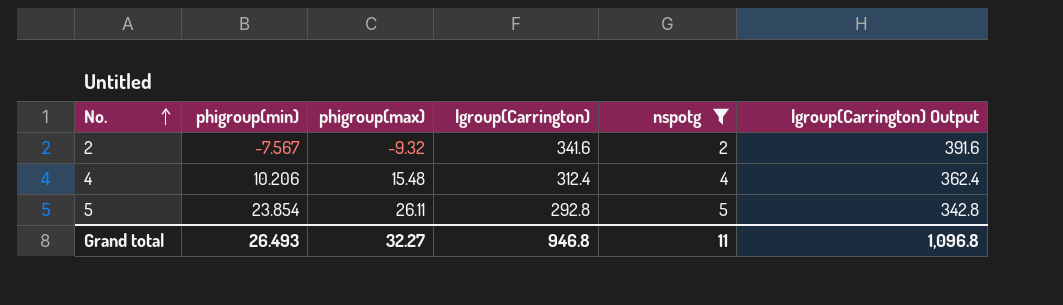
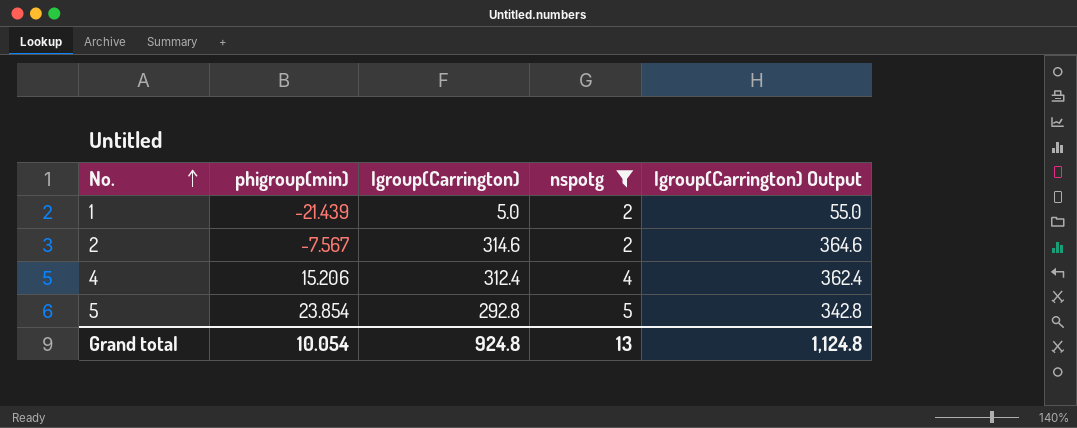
column phigroup(max) | position: 3 -> none
row 1: none -> -21.439 | 5.0 | 2 | 55.0
2 | lgroup(Carrington): 341.6 -> 314.6
2 | lgroup(Carrington) Output: 391.6 -> 364.6
4 | phigroup(min): 10.206 -> 15.206
Grand total | phigroup(min): 26.493 -> 10.054
Grand total | lgroup(Carrington): 946.8 -> 924.8
Grand total | nspotg: 11 -> 13
Grand total | lgroup(Carrington) Output: 1,096.8 -> 1,124.8

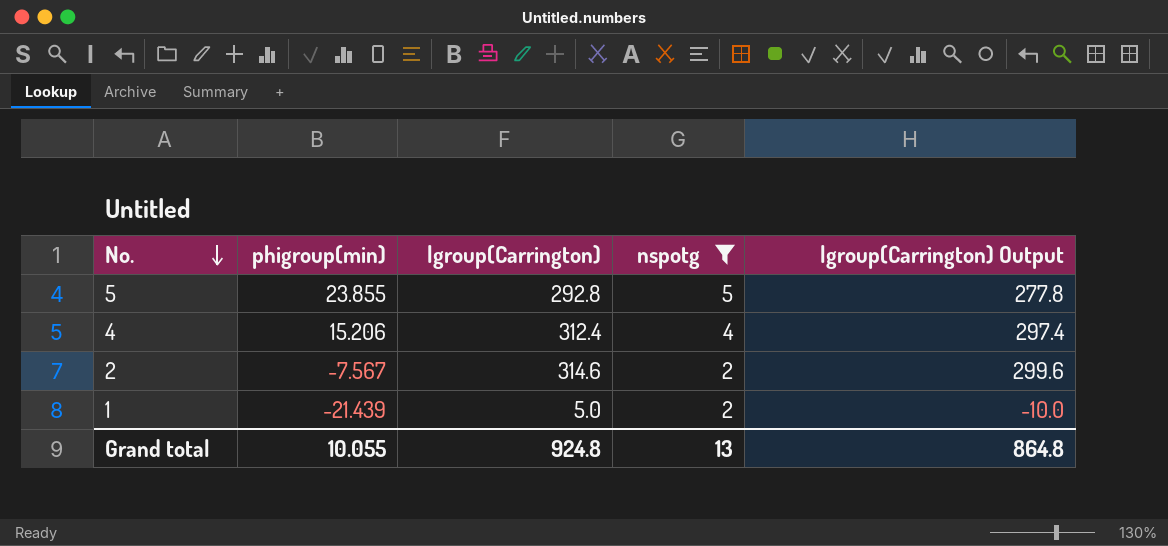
row order: No. ascending -> No. descending
column lgroup(Carrington) Output | formula: [lgroup(Carrington)] + 50 -> [lgroup(Carrington)] - 15
5 | phigroup(min): 23.854 -> 23.855
Grand total | phigroup(min): 10.054 -> 10.055
Grand total | lgroup(Carrington) Output: 1,124.8 -> 864.8

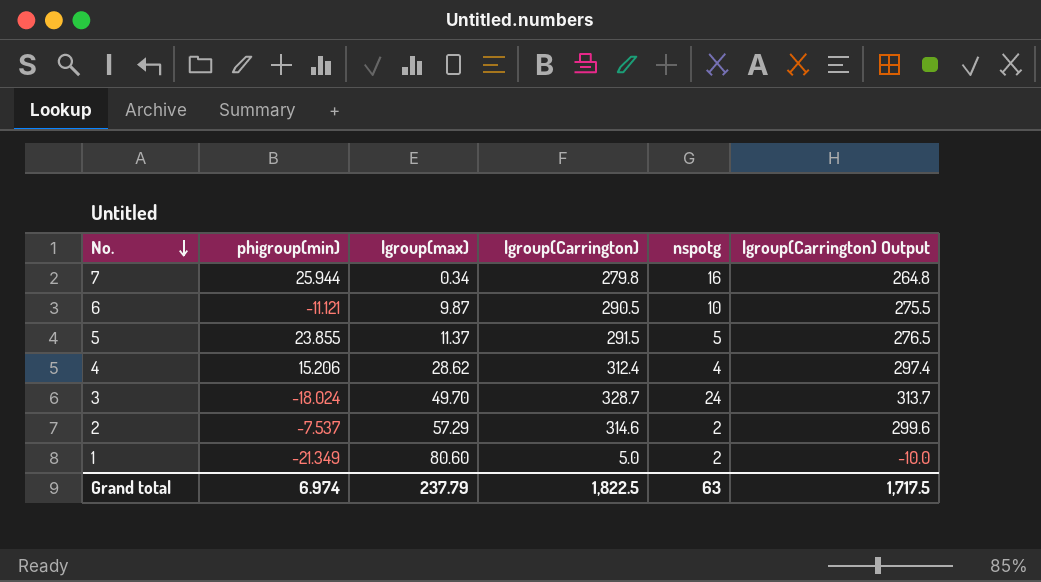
filter: nspotg <= 5 -> none
column lgroup(max) | position: none -> 3
5 | lgroup(Carrington): 292.8 -> 291.5
5 | lgroup(Carrington) Output: 277.8 -> 276.5
2 | phigroup(min): -7.567 -> -7.537
1 | phigroup(min): -21.439 -> -21.349
Grand total | phigroup(min): 10.055 -> 6.974
Grand total | lgroup(Carrington): 924.8 -> 1,822.5
Grand total | nspotg: 13 -> 63
Grand total | lgroup(Carrington) Output: 864.8 -> 1,717.5

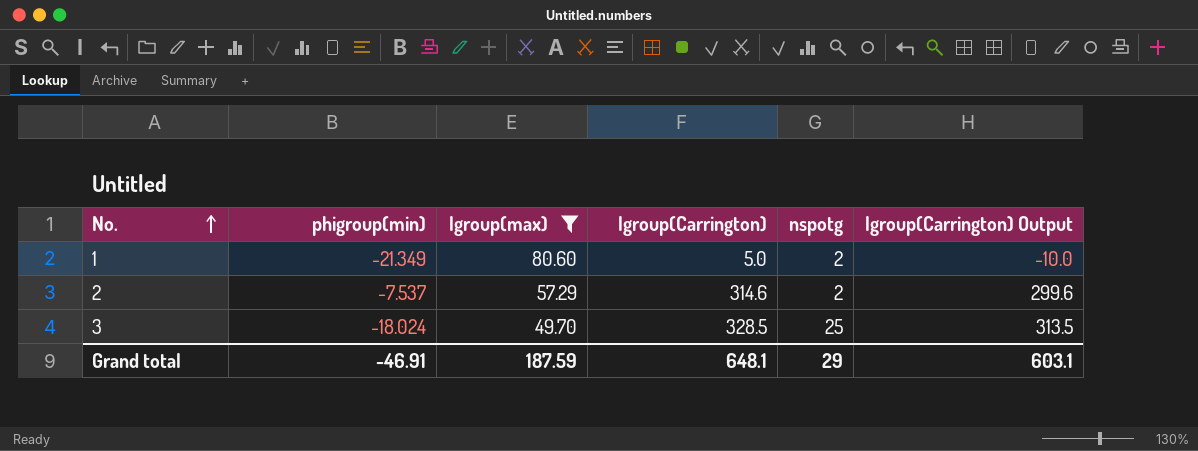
filter: none -> lgroup(max) >= 49.70
row order: No. descending -> No. ascending
3 | lgroup(Carrington): 328.7 -> 328.5
3 | nspotg: 24 -> 25
3 | lgroup(Carrington) Output: 313.7 -> 313.5
Grand total | phigroup(min): 6.974 -> -46.91
Grand total | lgroup(max): 237.79 -> 187.59
Grand total | lgroup(Carrington): 1,822.5 -> 648.1
Grand total | nspotg: 63 -> 29
Grand total | lgroup(Carrington) Output: 1,717.5 -> 603.1

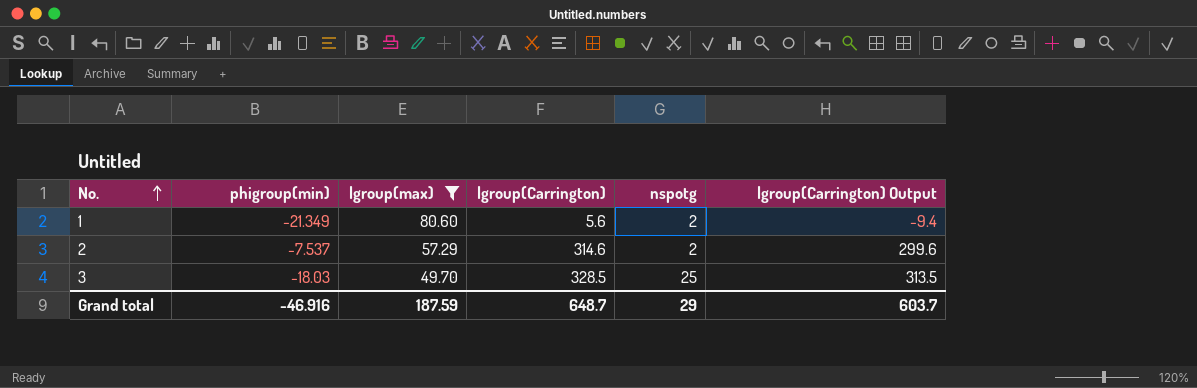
1 | lgroup(Carrington): 5.0 -> 5.6
1 | lgroup(Carrington) Output: -10.0 -> -9.4
3 | phigroup(min): -18.024 -> -18.03
Grand total | phigroup(min): -46.91 -> -46.916
Grand total | lgroup(Carrington): 648.1 -> 648.7
Grand total | lgroup(Carrington) Output: 603.1 -> 603.7

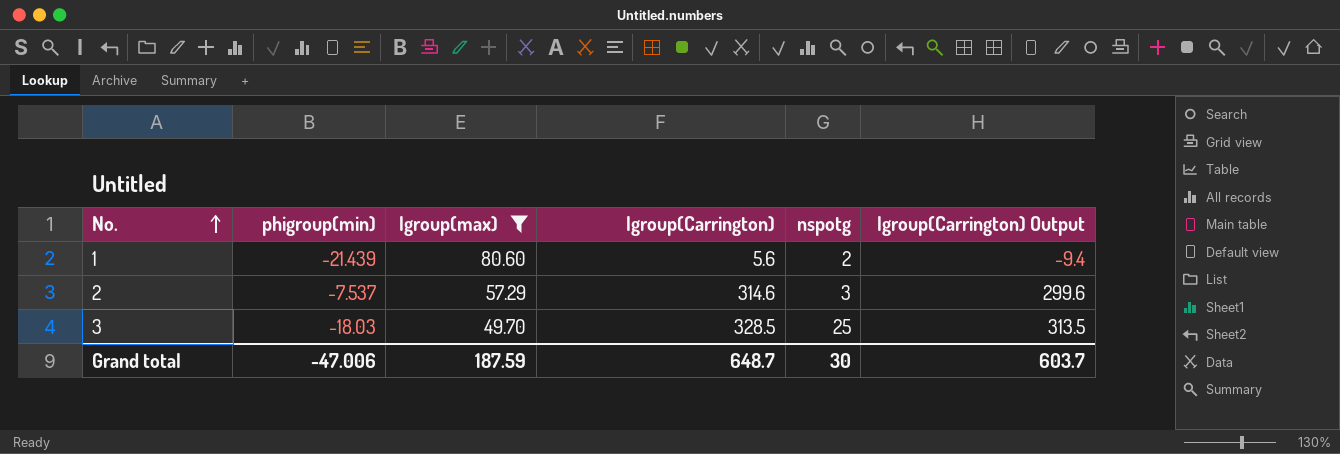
1 | phigroup(min): -21.349 -> -21.439
2 | nspotg: 2 -> 3
Grand total | phigroup(min): -46.916 -> -47.006
Grand total | nspotg: 29 -> 30

